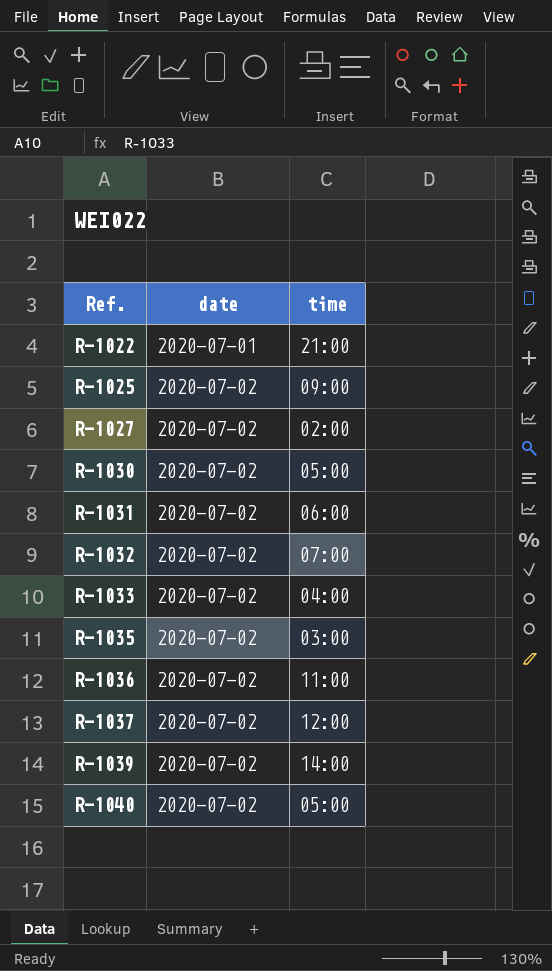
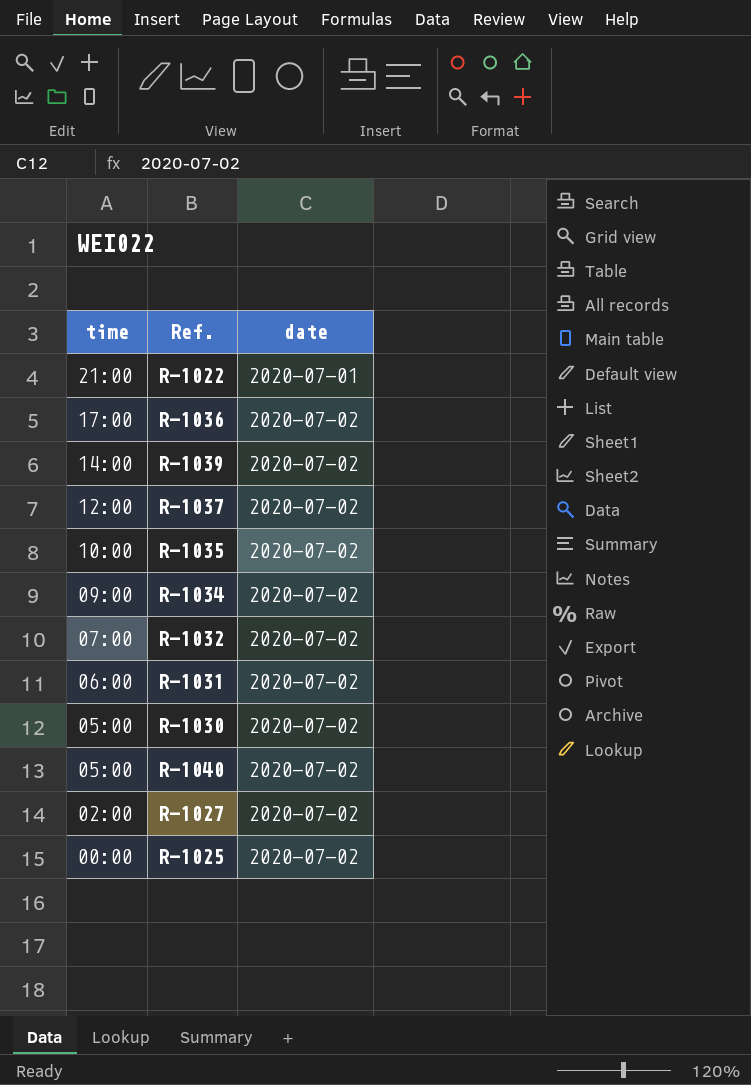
row order: Ref. ascending -> time descending
column time | position: 3 -> 1
row R-1033: 2020-07-02 | 04:00 -> none
R-1036 | time: 11:00 -> 17:00
R-1035 | time: 03:00 -> 10:00
row R-1034: none -> 09:00 | 2020-07-02
R-1025 | time: 09:00 -> 00:00

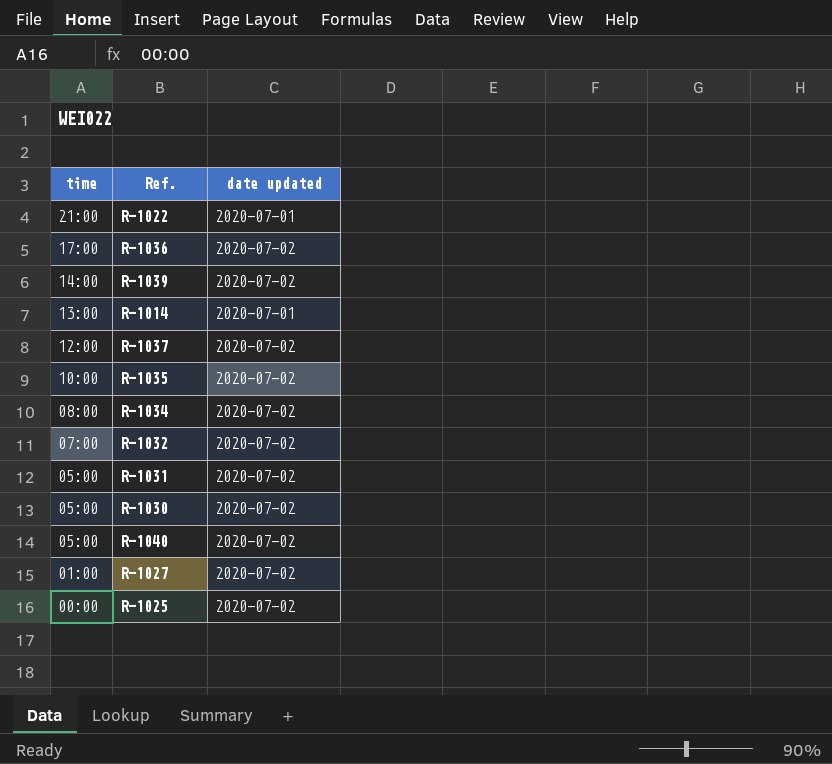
column name: date -> date updated
row R-1014: none -> 13:00 | 2020-07-01
R-1034 | time: 09:00 -> 08:00
R-1031 | time: 06:00 -> 05:00
R-1027 | time: 02:00 -> 01:00

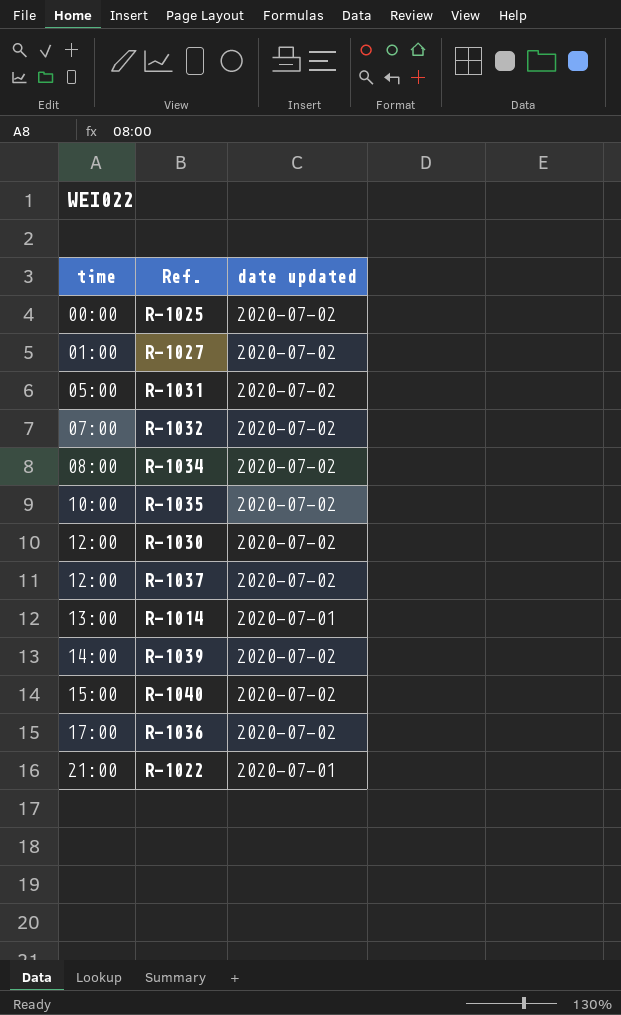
row order: time descending -> time ascending
R-1030 | time: 05:00 -> 12:00
R-1040 | time: 05:00 -> 15:00

